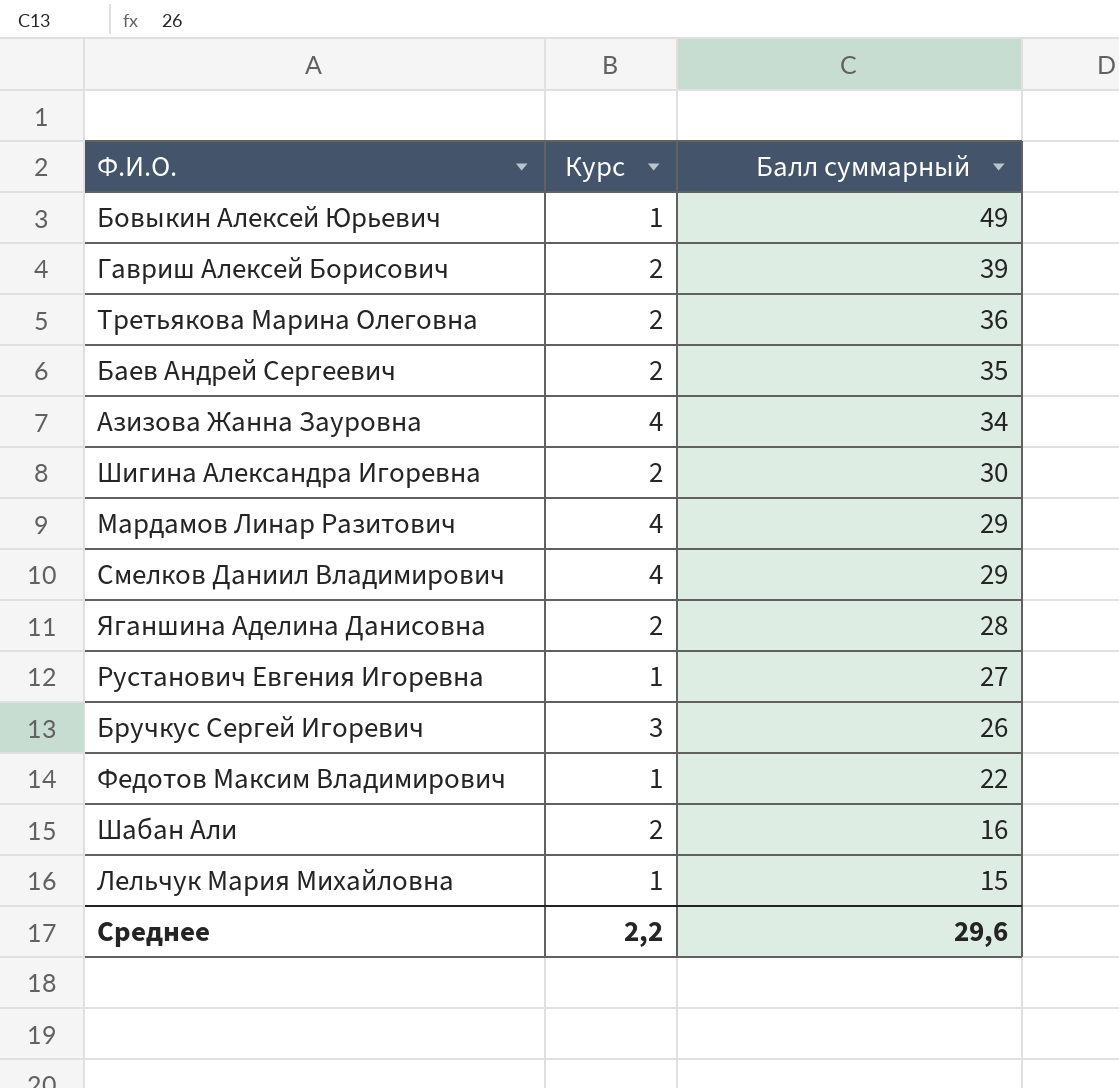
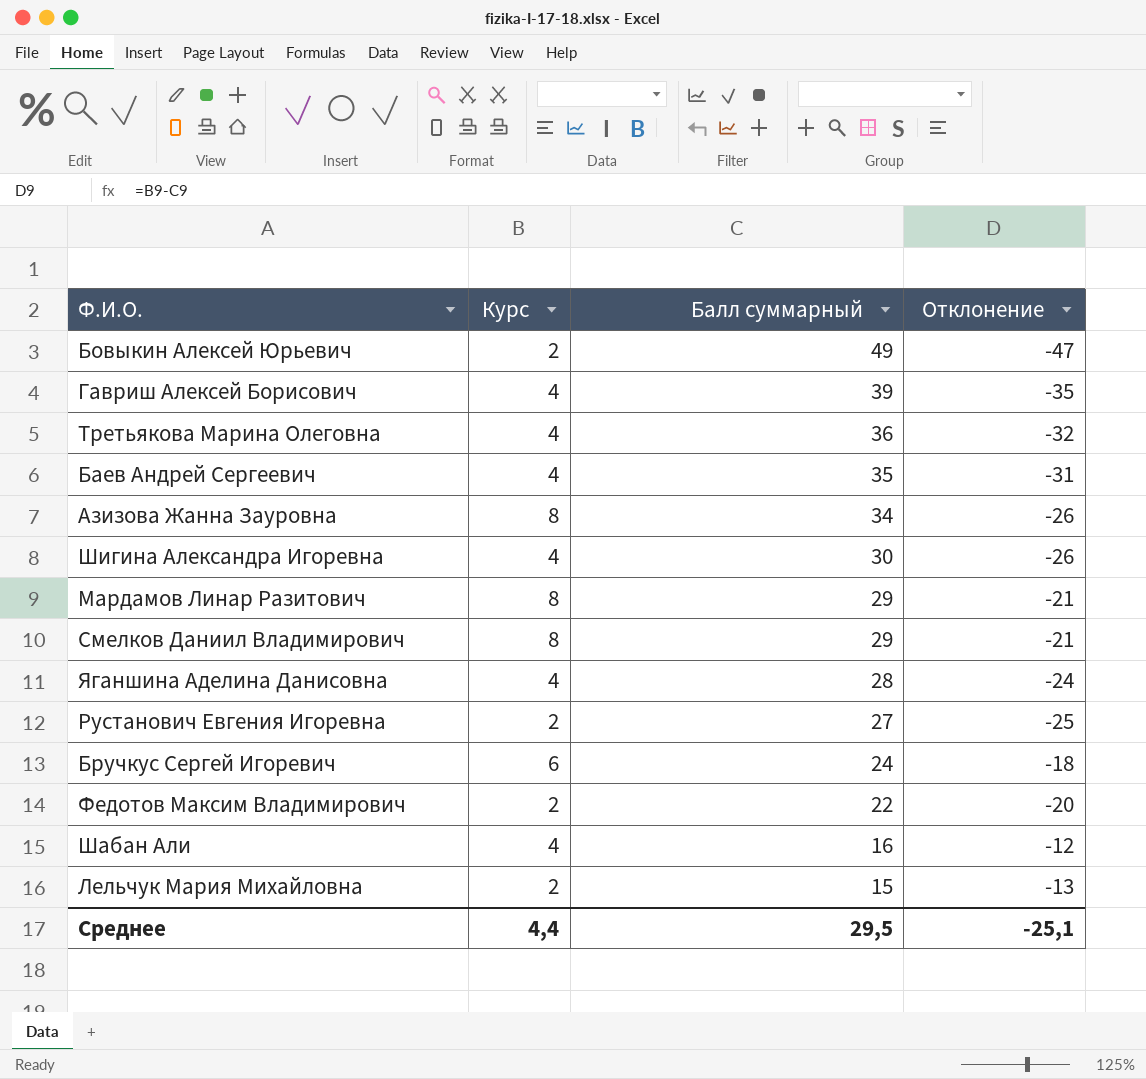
column Отклонение | formula: none -> [Курс] - [Балл суммарный]
Бовыкин Алексей Юрьевич | Курс: 1 -> 2
Гавриш Алексей Борисович | Курс: 2 -> 4
Третьякова Марина Олеговна | Курс: 2 -> 4
Баев Андрей Сергеевич | Курс: 2 -> 4
Азизова Жанна Зауровна | Курс: 4 -> 8
Шигина Александра Игоревна | Курс: 2 -> 4
Мардамов Линар Разитович | Курс: 4 -> 8
Смелков Даниил Владимирович | Курс: 4 -> 8
Яганшина Аделина Данисовна | Курс: 2 -> 4
Рустанович Евгения Игоревна | Курс: 1 -> 2
Бручкус Сергей Игоревич | Курс: 3 -> 6
Бручкус Сергей Игоревич | Балл суммарный: 26 -> 24
Федотов Максим Владимирович | Курс: 1 -> 2
Шабан Али | Курс: 2 -> 4
Лельчук Мария Михайловна | Курс: 1 -> 2
Среднее | Курс: 2,2 -> 4,4
Среднее | Балл суммарный: 29,6 -> 29,5

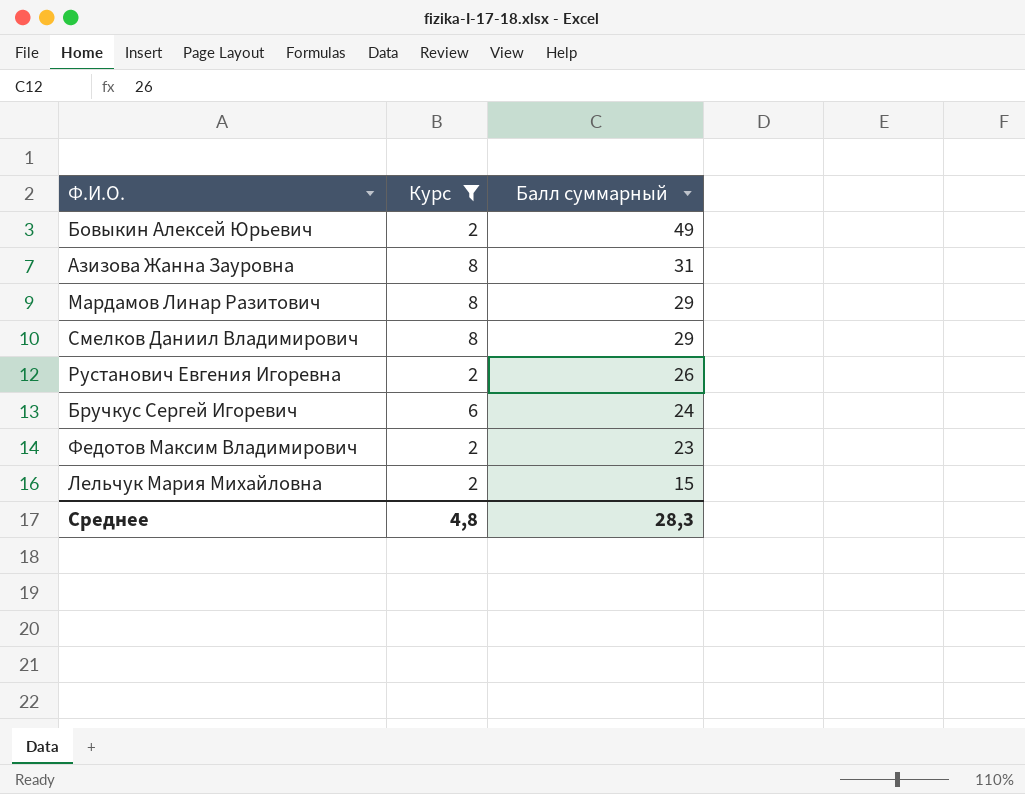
filter: none -> Курс != 4
column Отклонение | formula: [Курс] - [Балл суммарный] -> none
Азизова Жанна Зауровна | Балл суммарный: 34 -> 31
Рустанович Евгения Игоревна | Балл суммарный: 27 -> 26
Федотов Максим Владимирович | Балл суммарный: 22 -> 23
Среднее | Курс: 4,4 -> 4,8
Среднее | Балл суммарный: 29,5 -> 28,3

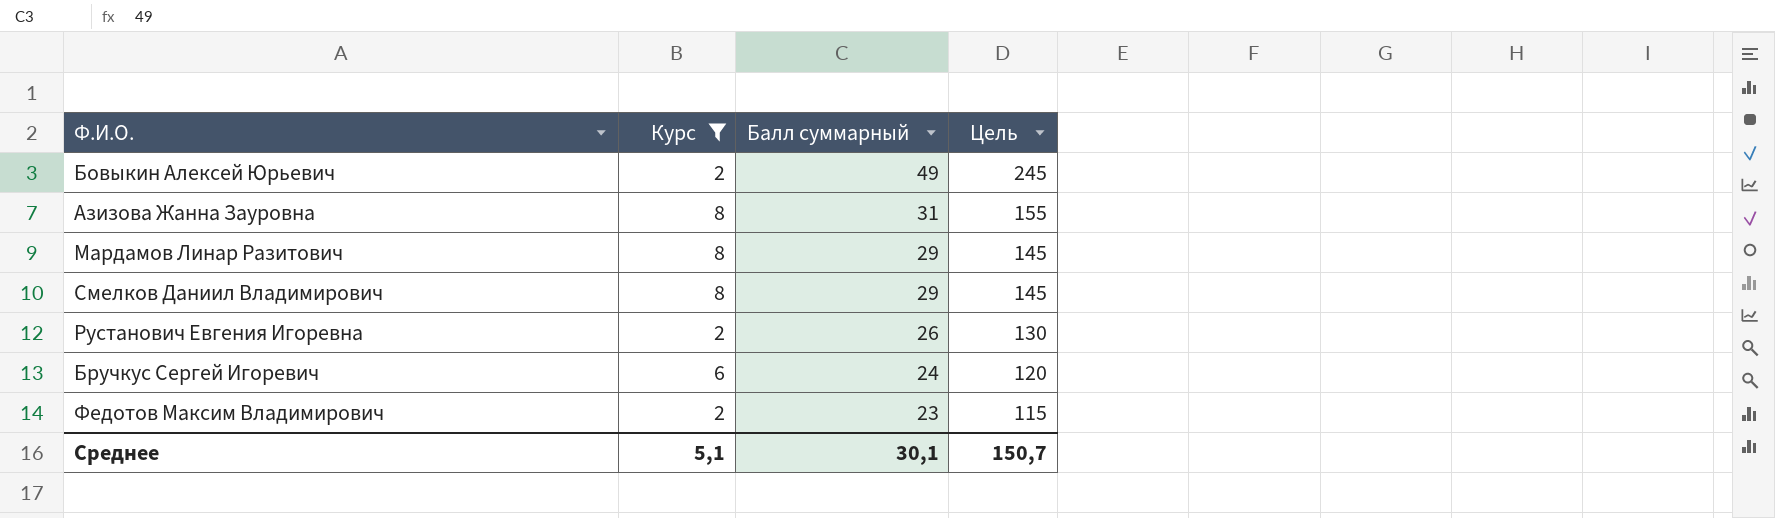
column Цель | formula: none -> [Балл суммарный] * 5
row Лельчук Мария Михайловна: 2 | 15 -> none
Среднее | Курс: 4,8 -> 5,1
Среднее | Балл суммарный: 28,3 -> 30,1

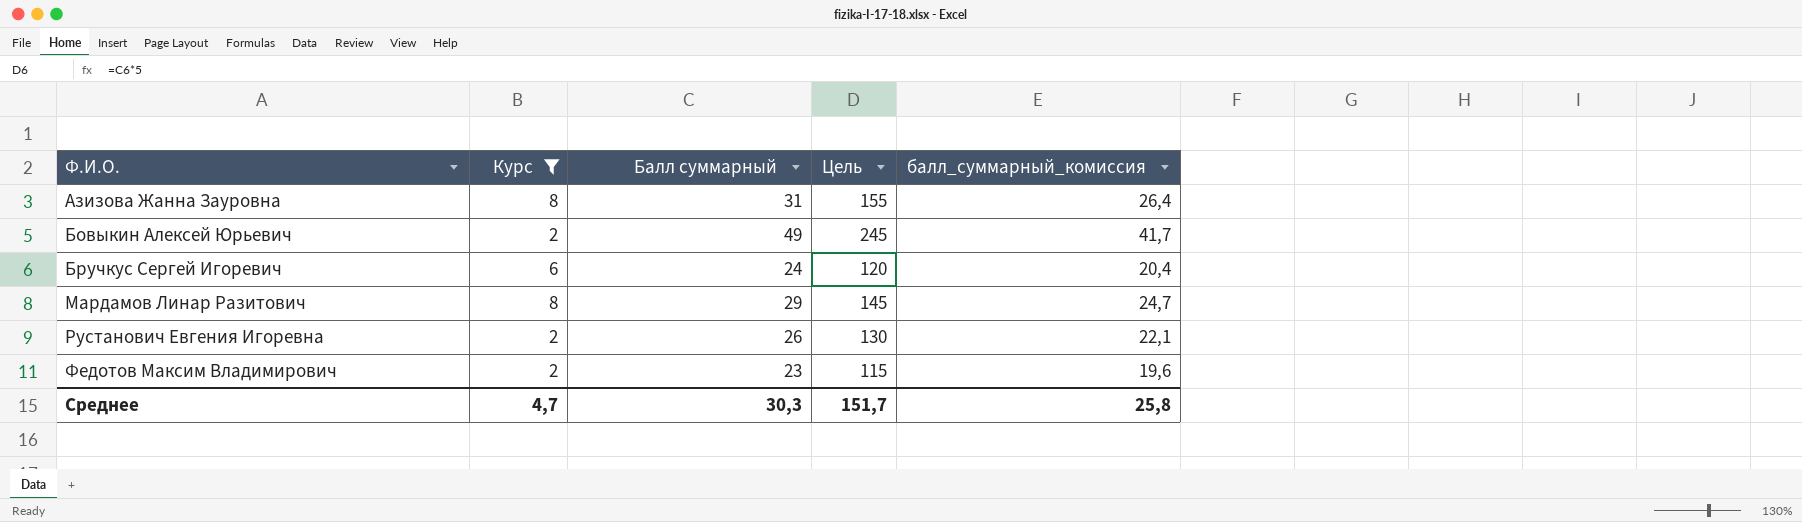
row order: Балл суммарный descending -> Ф.И.О. ascending
column балл_суммарный_комиссия | formula: none -> [Балл суммарный] * 0,85
row Смелков Даниил Владимирович: 8 | 29 | 145 -> none
Среднее | Курс: 5,1 -> 4,7
Среднее | Балл суммарный: 30,1 -> 30,3
Среднее | Цель: 150,7 -> 151,7

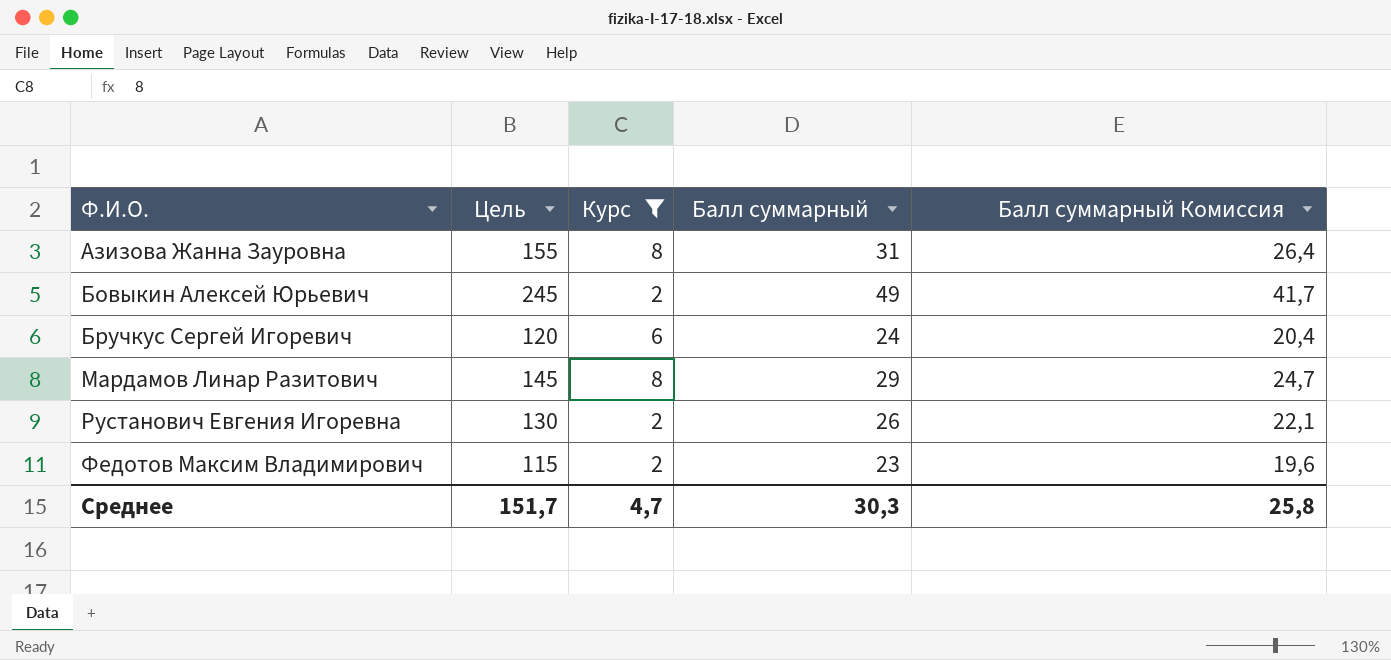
column Цель | position: 4 -> 2
column name: балл_суммарный_комиссия -> Балл суммарный Комиссия

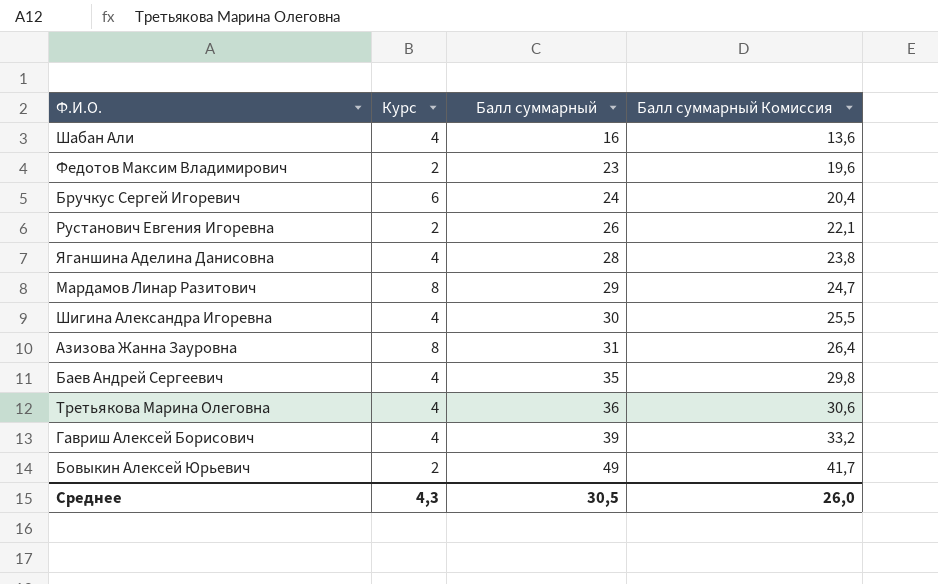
filter: Курс != 4 -> none
row order: Ф.И.О. ascending -> Балл суммарный ascending
column Цель | formula: [Балл суммарный] * 5 -> none
Среднее | Курс: 4,7 -> 4,3
Среднее | Балл суммарный: 30,3 -> 30,5
Среднее | Балл суммарный Комиссия: 25,8 -> 26,0

